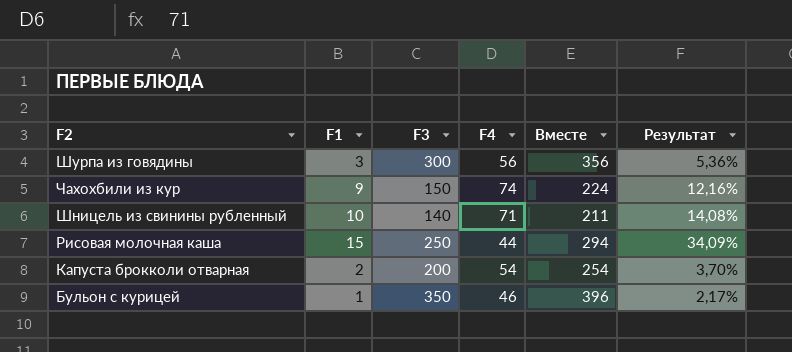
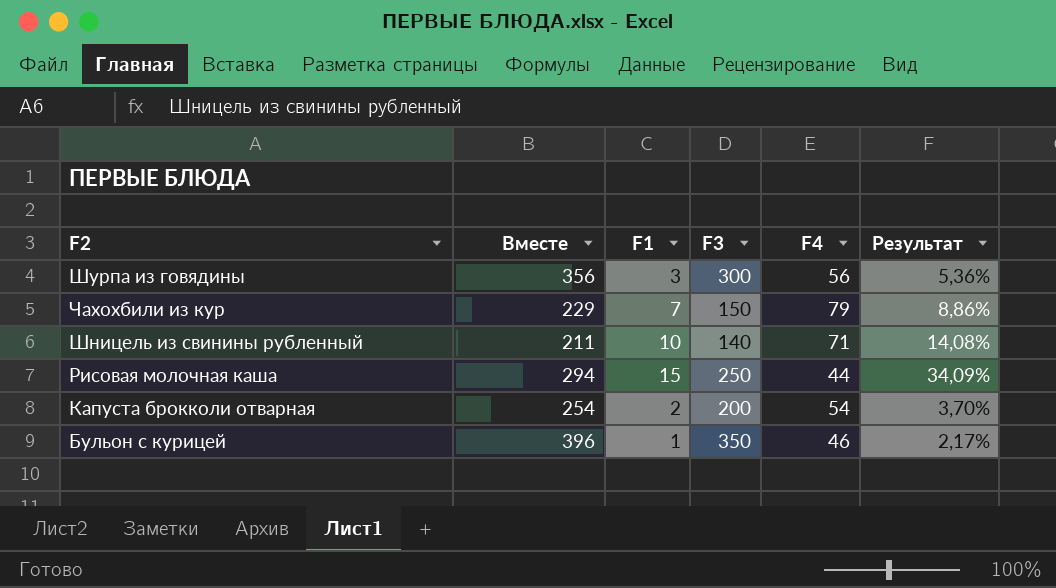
column Вместе | position: 5 -> 2
Чахохбили из кур | Вместе: 224 -> 229
Чахохбили из кур | F1: 9 -> 7
Чахохбили из кур | F4: 74 -> 79
Чахохбили из кур | Результат: 12,16% -> 8,86%

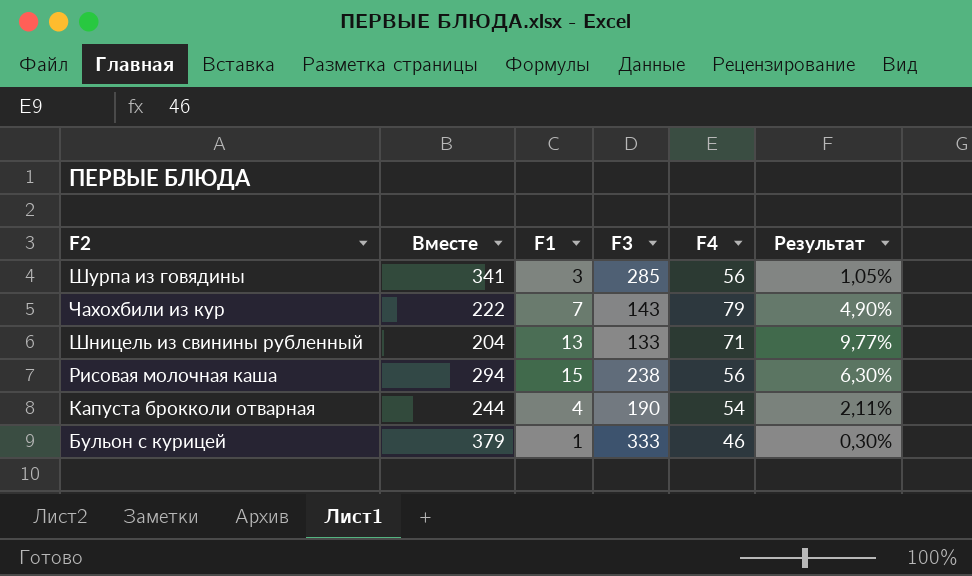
column Результат | formula: [F1] / [F4] -> [F1] / [F3]
Шурпа из говядины | Вместе: 356 -> 341
Шурпа из говядины | F3: 300 -> 285
Чахохбили из кур | Вместе: 229 -> 222
Чахохбили из кур | F3: 150 -> 143
Шницель из свинины рубленный | Вместе: 211 -> 204
Шницель из свинины рубленный | F1: 10 -> 13
Шницель из свинины рубленный | F3: 140 -> 133
Рисовая молочная каша | F3: 250 -> 238
Рисовая молочная каша | F4: 44 -> 56
Капуста брокколи отварная | Вместе: 254 -> 244
Капуста брокколи отварная | F1: 2 -> 4
Капуста брокколи отварная | F3: 200 -> 190
Бульон с курицей | Вместе: 396 -> 379
Бульон с курицей | F3: 350 -> 333

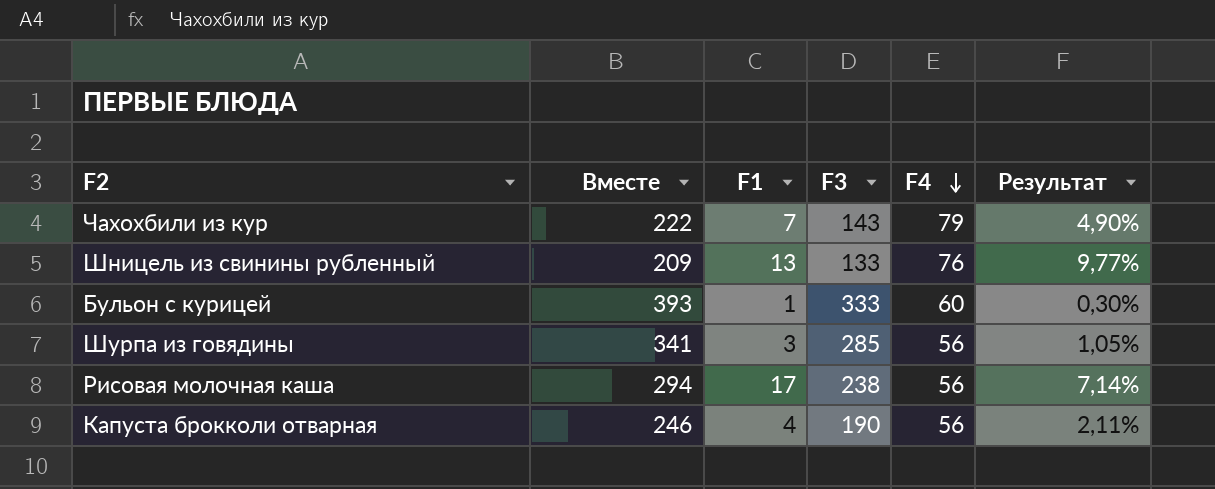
row order: none -> F4 descending
Шницель из свинины рубленный | Вместе: 204 -> 209
Шницель из свинины рубленный | F4: 71 -> 76
Бульон с курицей | Вместе: 379 -> 393
Бульон с курицей | F4: 46 -> 60
Рисовая молочная каша | F1: 15 -> 17
Рисовая молочная каша | Результат: 6,30% -> 7,14%
Капуста брокколи отварная | Вместе: 244 -> 246
Капуста брокколи отварная | F4: 54 -> 56

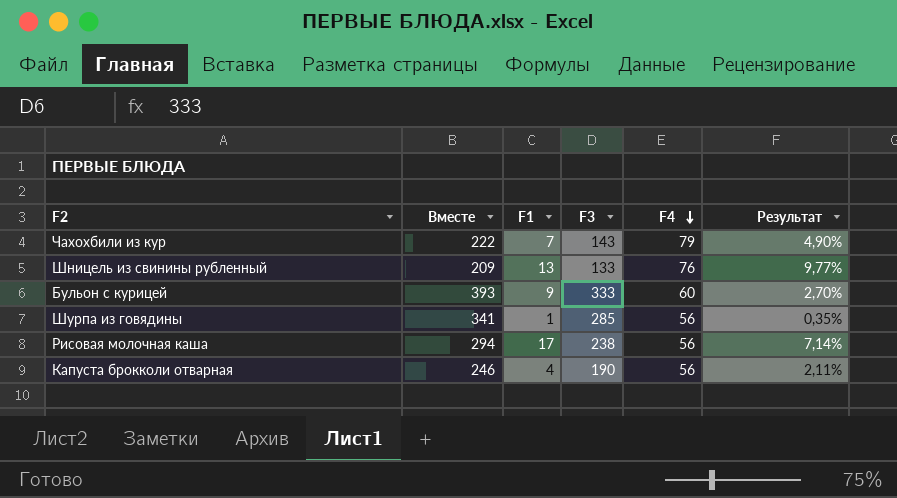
Бульон с курицей | F1: 1 -> 9
Бульон с курицей | Результат: 0,30% -> 2,70%
Шурпа из говядины | F1: 3 -> 1
Шурпа из говядины | Результат: 1,05% -> 0,35%

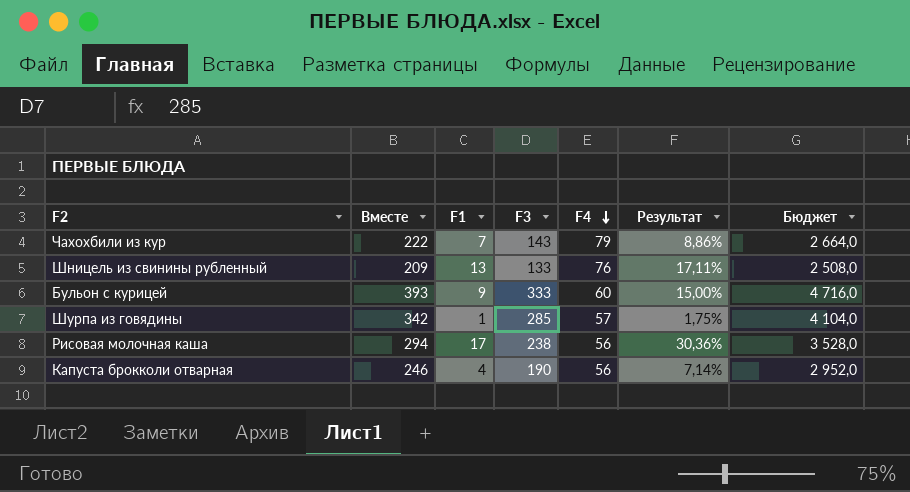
column Результат | formula: [F1] / [F3] -> [F1] / [F4]
column Бюджет | formula: none -> [Вместе] * 12
Шурпа из говядины | Вместе: 341 -> 342
Шурпа из говядины | F4: 56 -> 57

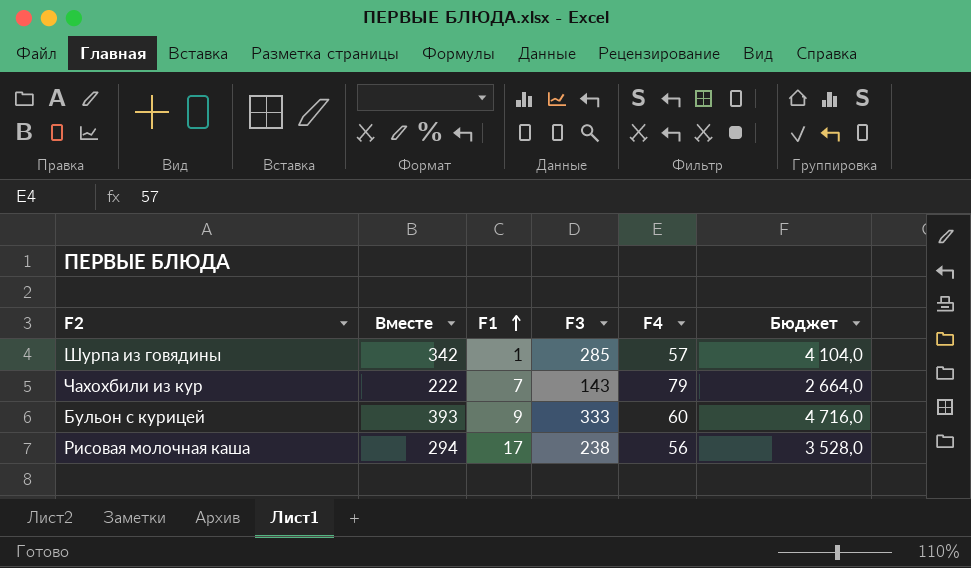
row order: F4 descending -> F1 ascending
column Результат | formula: [F1] / [F4] -> none
row Шницель из свинины рубленный: 209 | 13 | 133 | 76 | 17,11% | 2 508,0 -> none
row Капуста брокколи отварная: 246 | 4 | 190 | 56 | 7,14% | 2 952,0 -> none

